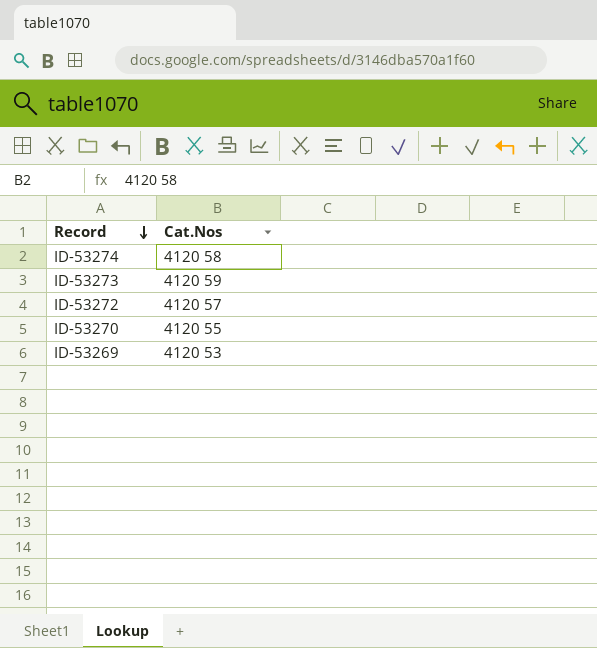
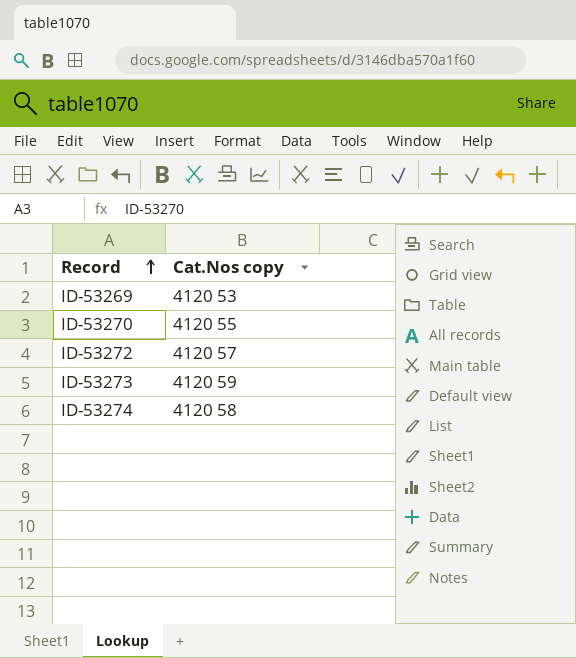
row order: Record descending -> Record ascending
column name: Cat.Nos -> Cat.Nos copy

